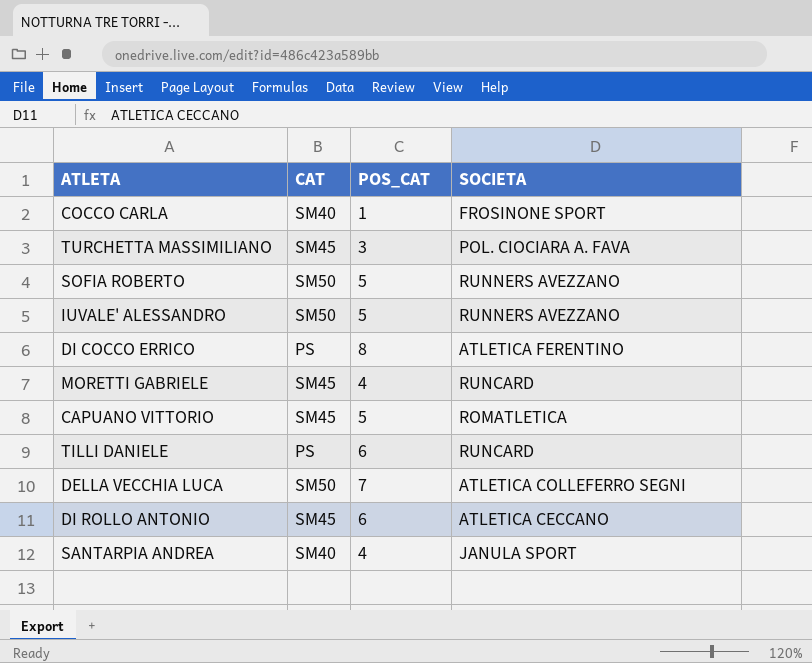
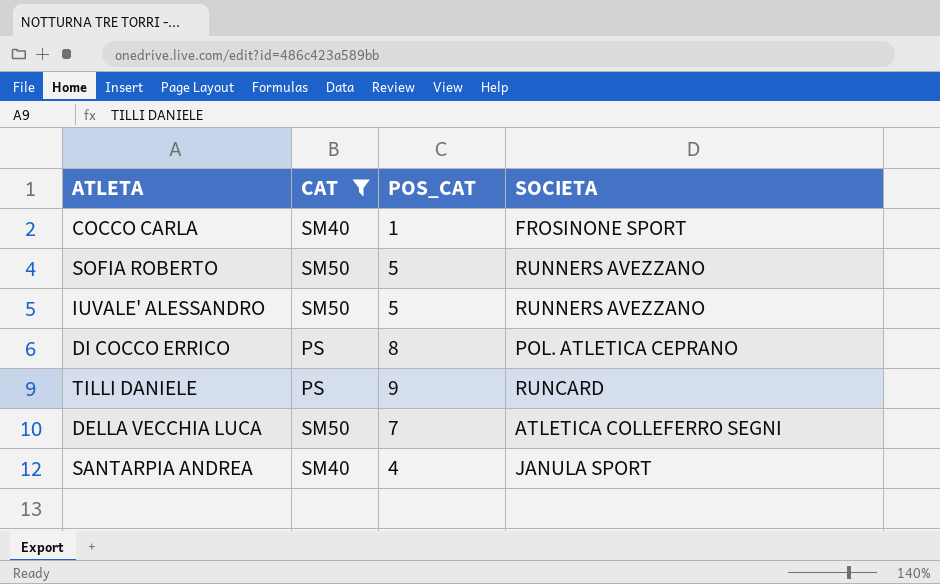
filter: none -> CAT != SM45
DI COCCO ERRICO | SOCIETA: ATLETICA FERENTINO -> POL. ATLETICA CEPRANO
TILLI DANIELE | POS_CAT: 6 -> 9

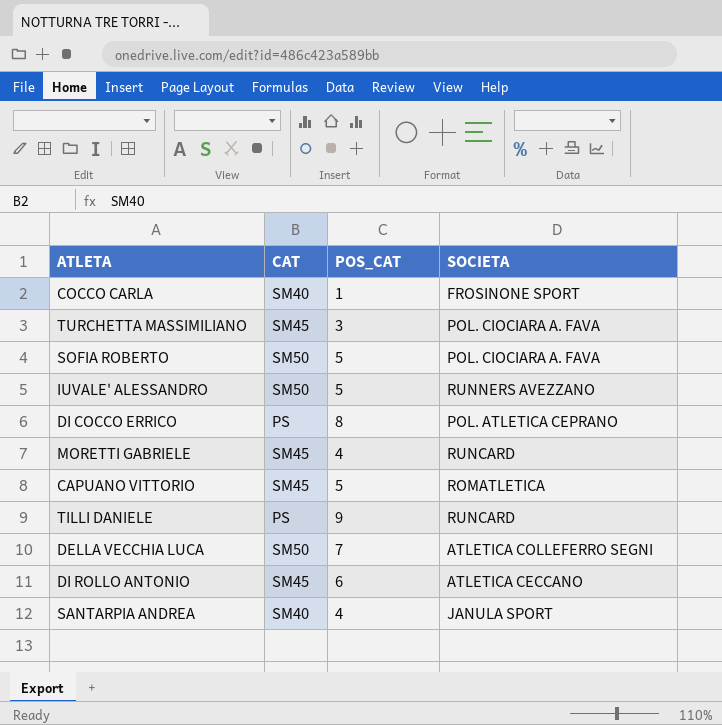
filter: CAT != SM45 -> none
SOFIA ROBERTO | SOCIETA: RUNNERS AVEZZANO -> POL. CIOCIARA A. FAVA

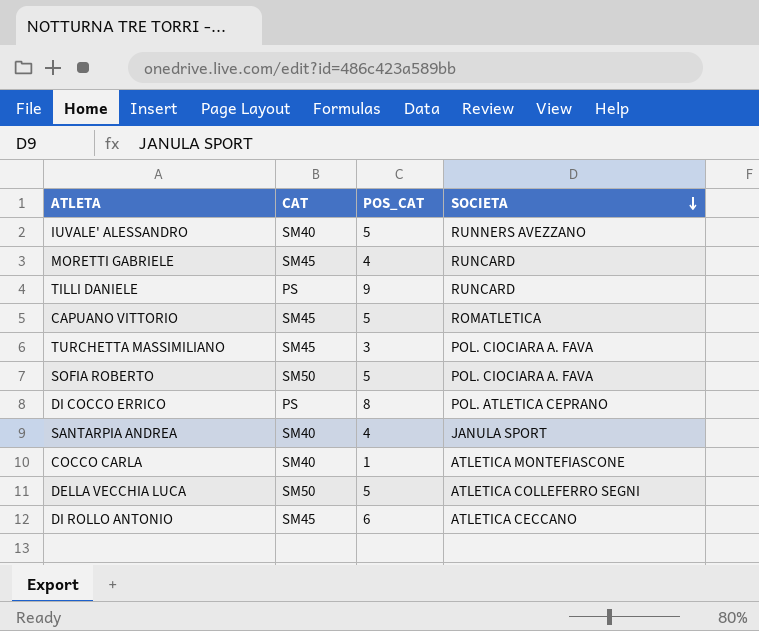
row order: none -> SOCIETA descending
IUVALE' ALESSANDRO | CAT: SM50 -> SM40
COCCO CARLA | SOCIETA: FROSINONE SPORT -> ATLETICA MONTEFIASCONE
DELLA VECCHIA LUCA | POS_CAT: 7 -> 5

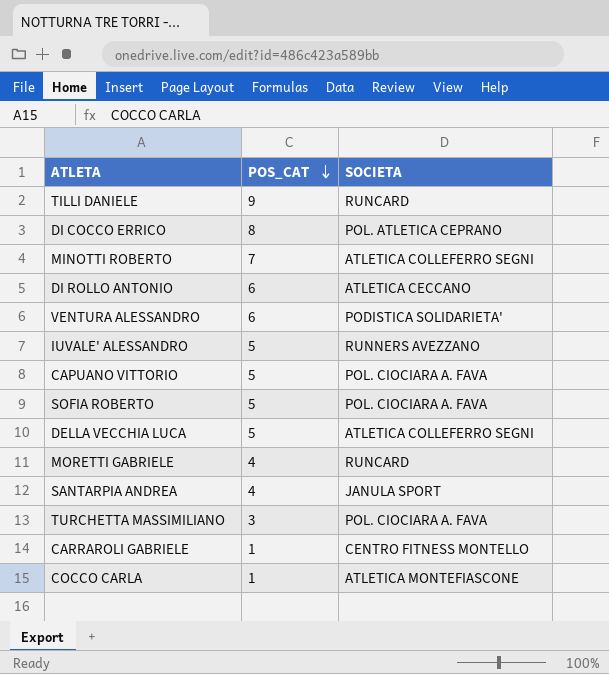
row order: SOCIETA descending -> POS_CAT descending
column CAT | position: 2 -> none
row MINOTTI ROBERTO: none -> 7 | ATLETICA COLLEFERRO SEGNI
row VENTURA ALESSANDRO: none -> 6 | PODISTICA SOLIDARIETA'
CAPUANO VITTORIO | SOCIETA: ROMATLETICA -> POL. CIOCIARA A. FAVA
row CARRAROLI GABRIELE: none -> 1 | CENTRO FITNESS MONTELLO

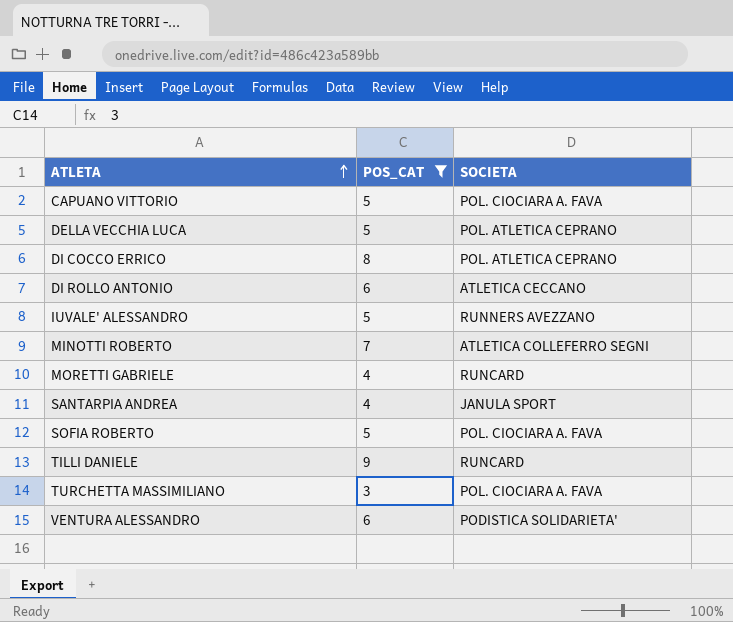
filter: none -> POS_CAT != 1
row order: POS_CAT descending -> ATLETA ascending
DELLA VECCHIA LUCA | SOCIETA: ATLETICA COLLEFERRO SEGNI -> POL. ATLETICA CEPRANO

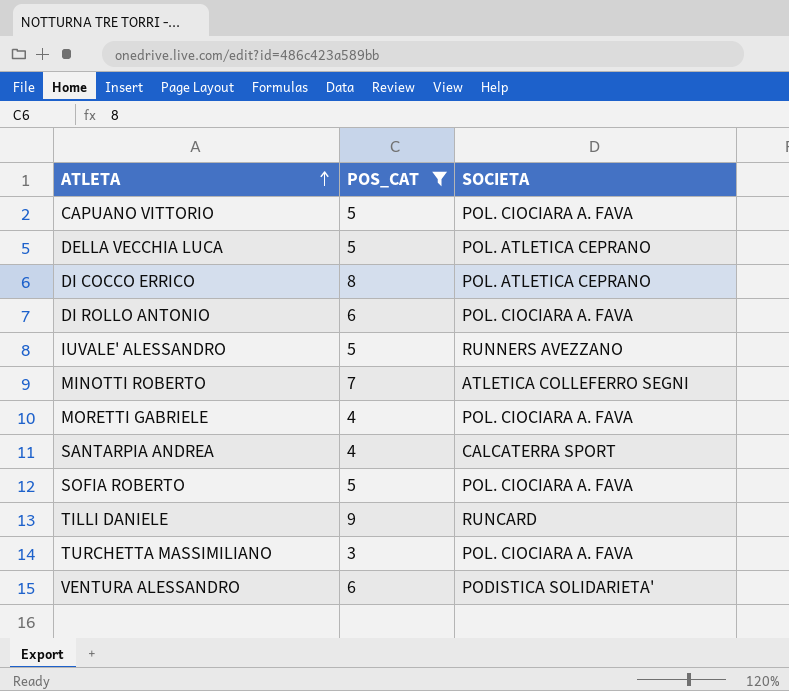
DI ROLLO ANTONIO | SOCIETA: ATLETICA CECCANO -> POL. CIOCIARA A. FAVA
MORETTI GABRIELE | SOCIETA: RUNCARD -> POL. CIOCIARA A. FAVA
SANTARPIA ANDREA | SOCIETA: JANULA SPORT -> CALCATERRA SPORT

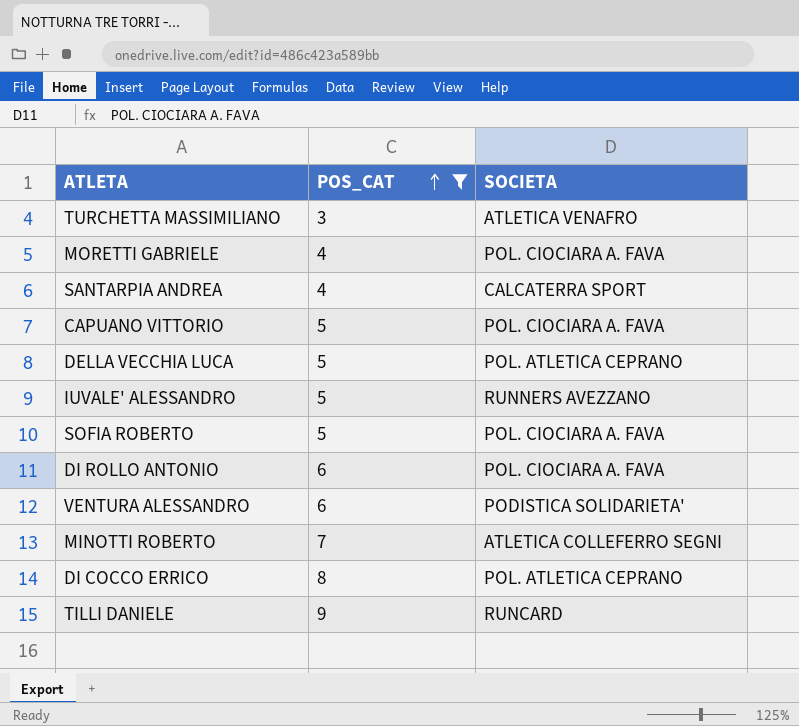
row order: ATLETA ascending -> POS_CAT ascending
TURCHETTA MASSIMILIANO | SOCIETA: POL. CIOCIARA A. FAVA -> ATLETICA VENAFRO

